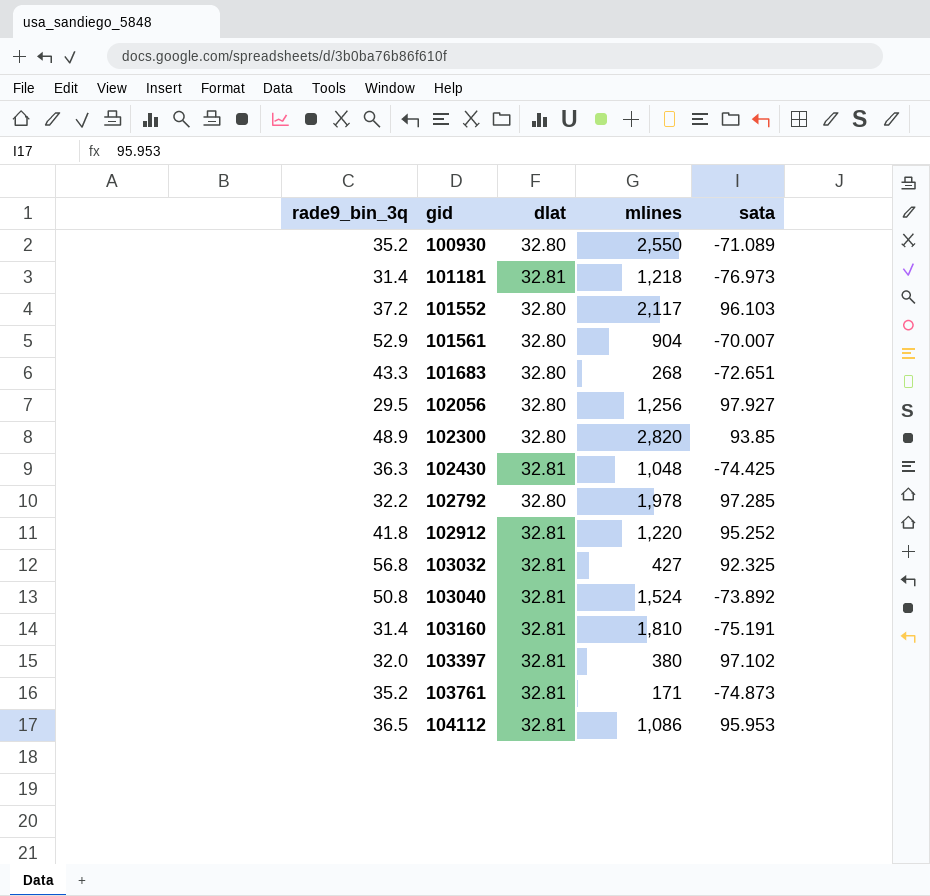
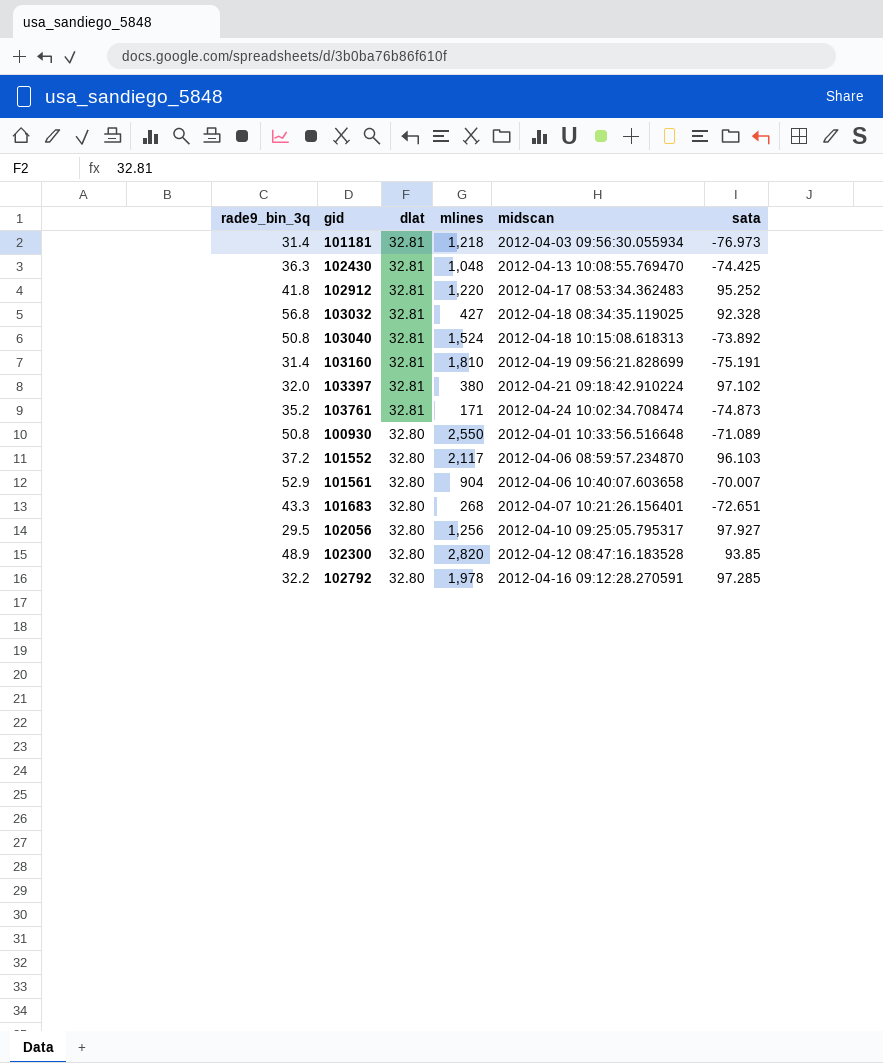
row order: gid ascending -> dlat descending
column midscan | position: none -> 5
row 104112: 36.5 | 32.81 | 1,086 | 95.953 -> none
103032 | sata: 92.325 -> 92.328
100930 | rade9_bin_3q: 35.2 -> 50.8

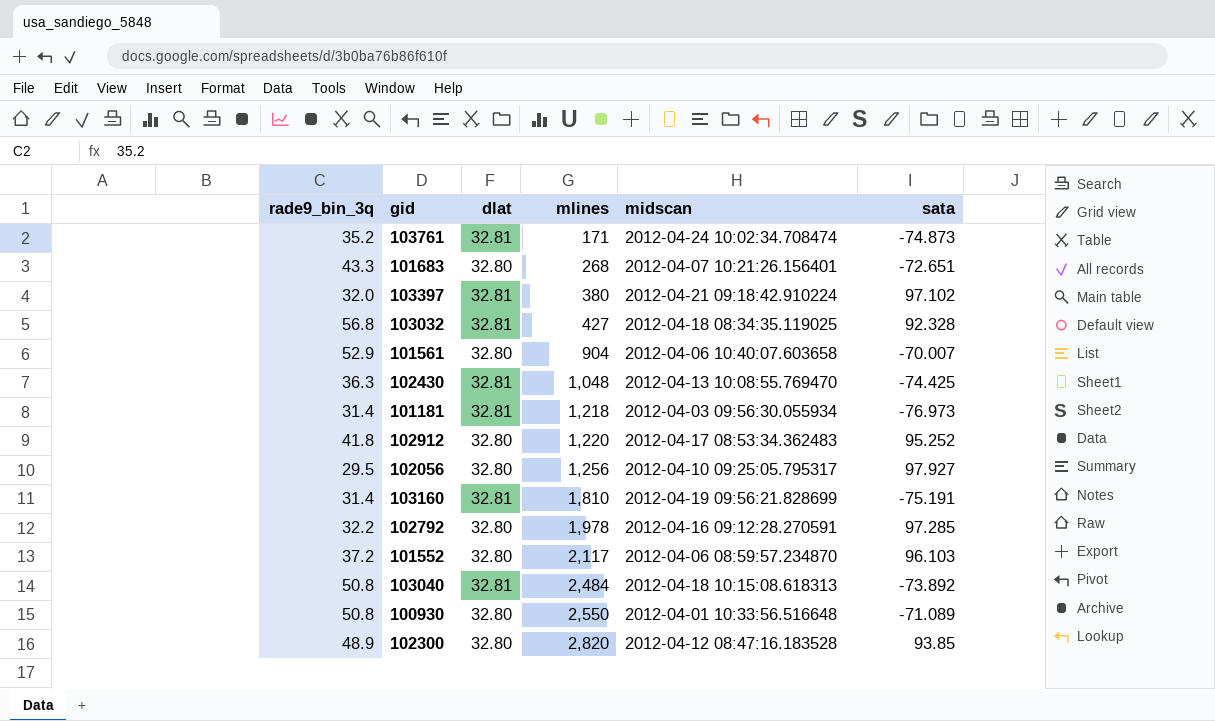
row order: dlat descending -> mlines ascending
102912 | dlat: 32.81 -> 32.80
103040 | mlines: 1,524 -> 2,484

